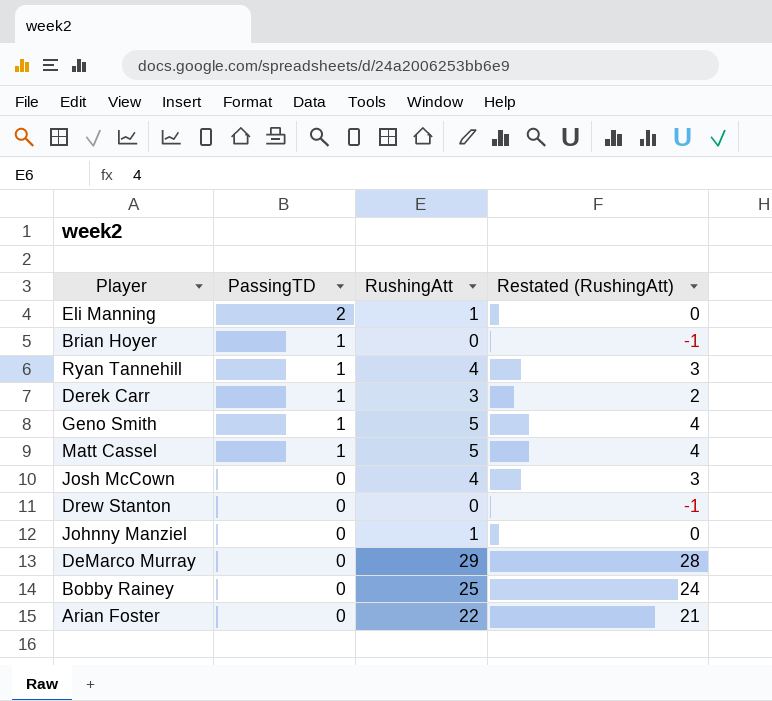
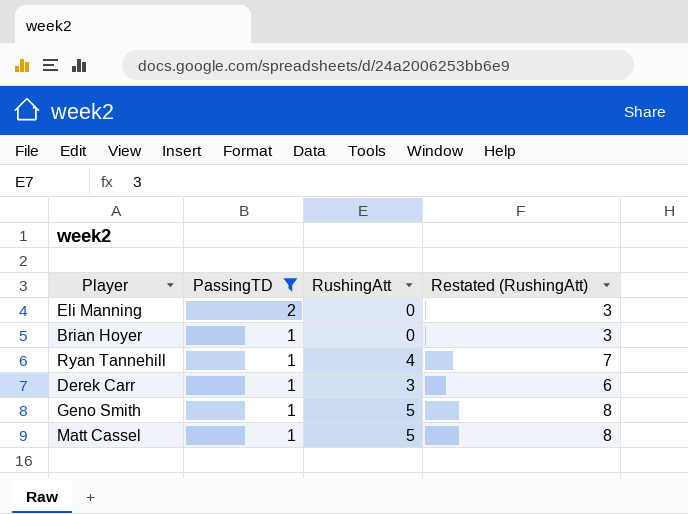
filter: none -> PassingTD != 0
column Restated (RushingAtt) | formula: [RushingAtt] - 1 -> [RushingAtt] + 3
Eli Manning | RushingAtt: 1 -> 0

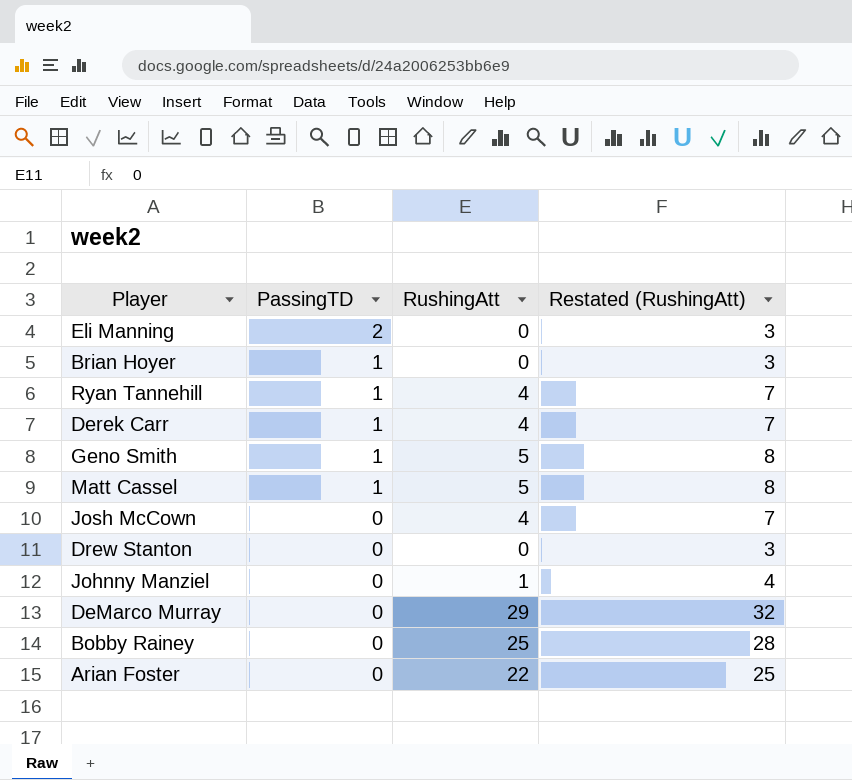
filter: PassingTD != 0 -> none
Derek Carr | RushingAtt: 3 -> 4
Derek Carr | Restated (RushingAtt): 6 -> 7

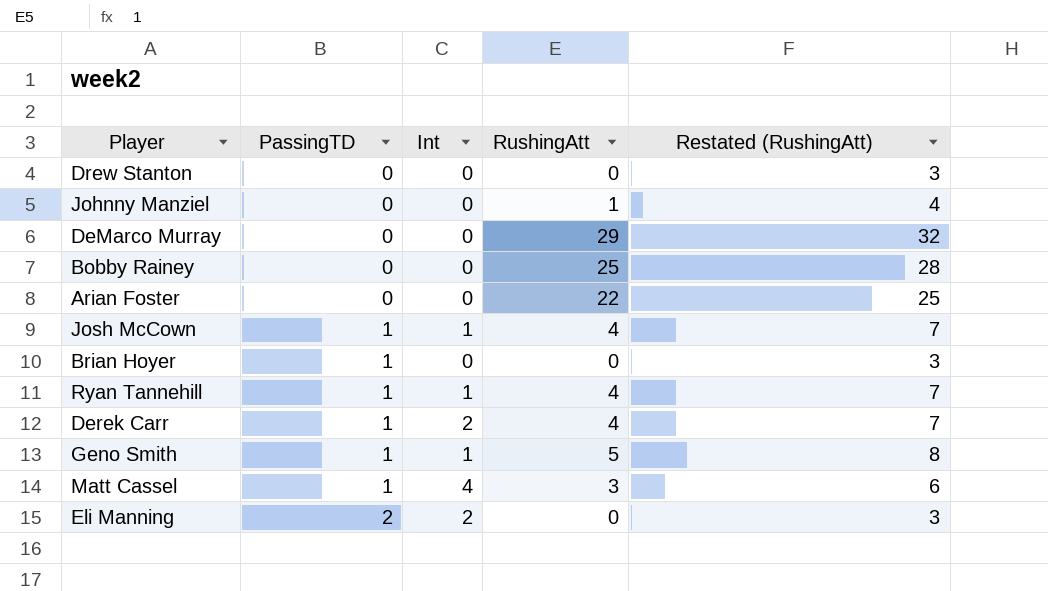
row order: PassingTD descending -> PassingTD ascending
column Int | position: none -> 3
Josh McCown | PassingTD: 0 -> 1
Matt Cassel | RushingAtt: 5 -> 3
Matt Cassel | Restated (RushingAtt): 8 -> 6

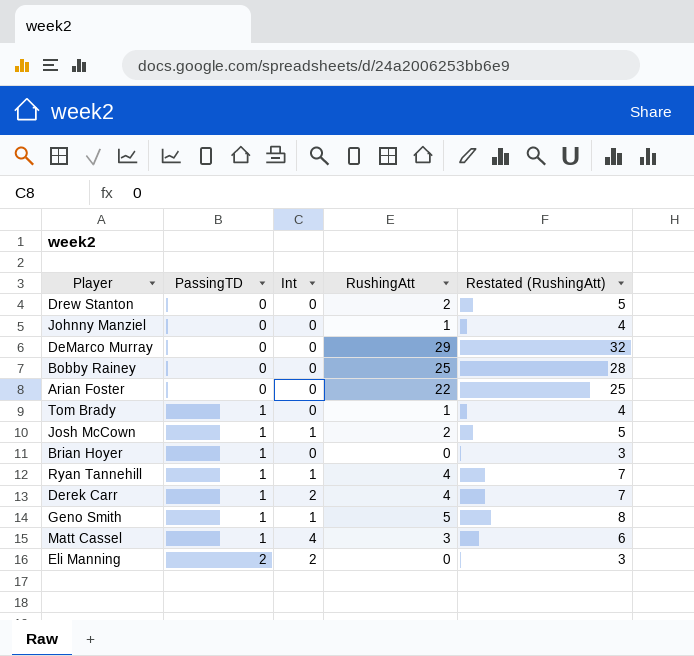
Drew Stanton | RushingAtt: 0 -> 2
Drew Stanton | Restated (RushingAtt): 3 -> 5
row Tom Brady: none -> 1 | 0 | 1 | 4
Josh McCown | RushingAtt: 4 -> 2
Josh McCown | Restated (RushingAtt): 7 -> 5

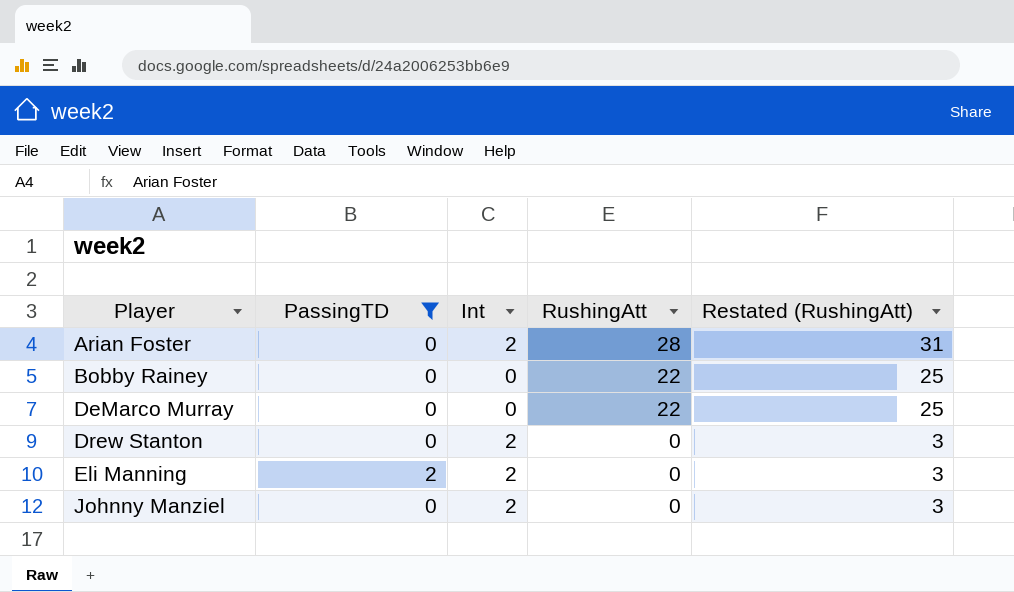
filter: none -> PassingTD != 1
row order: PassingTD ascending -> Player ascending
Arian Foster | Int: 0 -> 2
Arian Foster | RushingAtt: 22 -> 28
Arian Foster | Restated (RushingAtt): 25 -> 31
Bobby Rainey | RushingAtt: 25 -> 22
Bobby Rainey | Restated (RushingAtt): 28 -> 25
DeMarco Murray | RushingAtt: 29 -> 22
DeMarco Murray | Restated (RushingAtt): 32 -> 25
Drew Stanton | Int: 0 -> 2
Drew Stanton | RushingAtt: 2 -> 0
Drew Stanton | Restated (RushingAtt): 5 -> 3
Johnny Manziel | Int: 0 -> 2
Johnny Manziel | RushingAtt: 1 -> 0
Johnny Manziel | Restated (RushingAtt): 4 -> 3

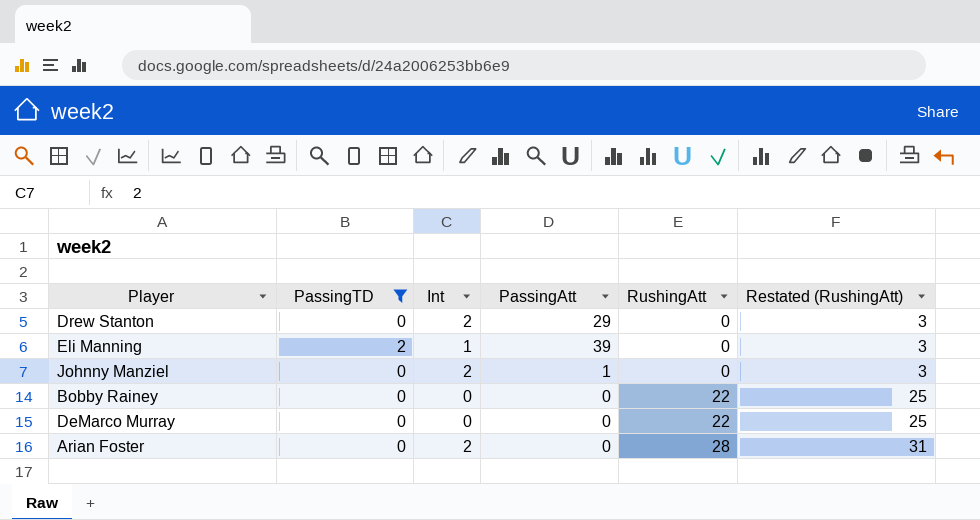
row order: Player ascending -> RushingAtt ascending
column PassingAtt | position: none -> 4
Eli Manning | Int: 2 -> 1

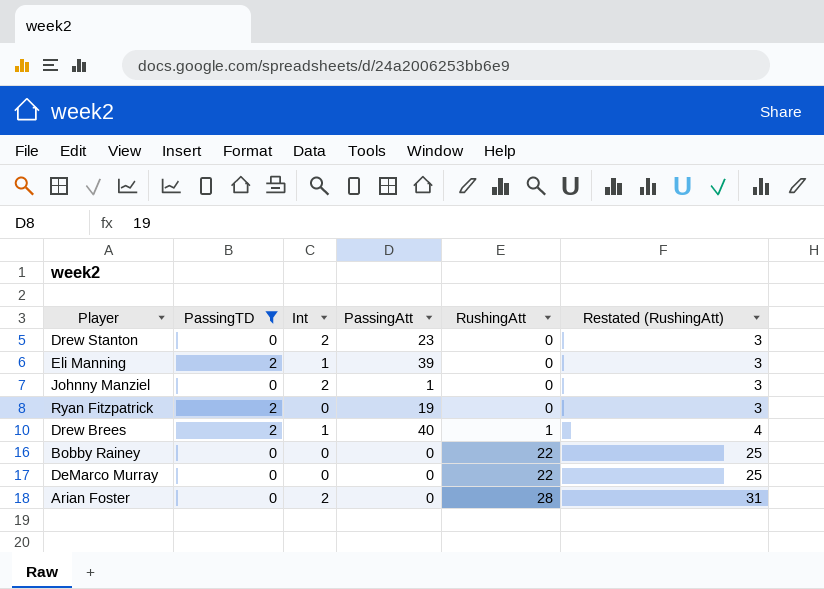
Drew Stanton | PassingAtt: 29 -> 23
row Ryan Fitzpatrick: none -> 2 | 0 | 19 | 0 | 3
row Drew Brees: none -> 2 | 1 | 40 | 1 | 4

